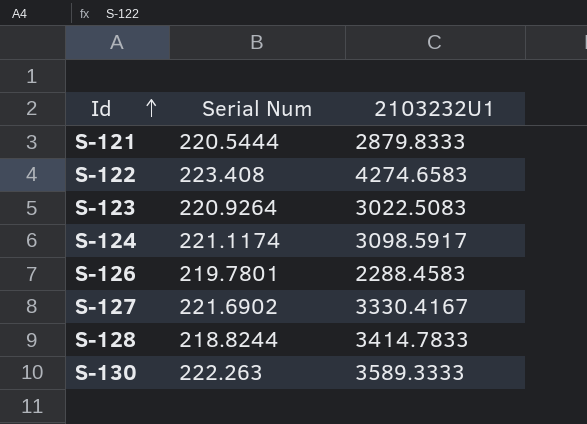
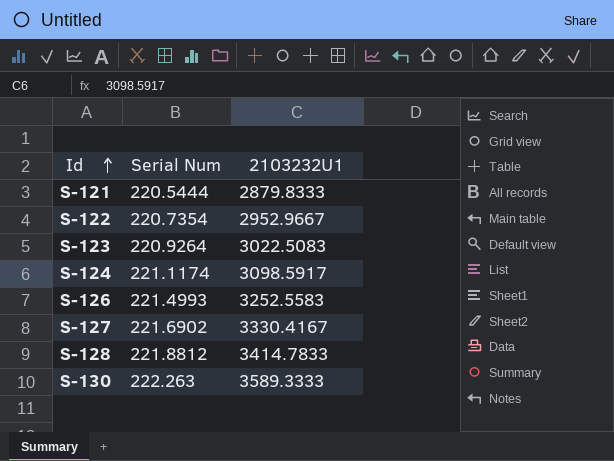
S-122 | Serial Num: 223.408 -> 220.7354
S-122 | 2103232U1: 4274.6583 -> 2952.9667
S-126 | Serial Num: 219.7801 -> 221.4993
S-126 | 2103232U1: 2288.4583 -> 3252.5583
S-128 | Serial Num: 218.8244 -> 221.8812

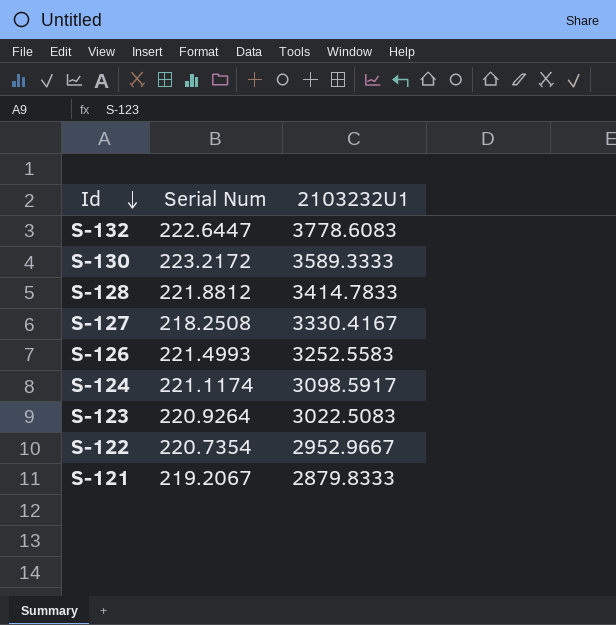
row order: Id ascending -> Id descending
row S-132: none -> 222.6447 | 3778.6083
S-130 | Serial Num: 222.263 -> 223.2172
S-127 | Serial Num: 221.6902 -> 218.2508
S-121 | Serial Num: 220.5444 -> 219.2067

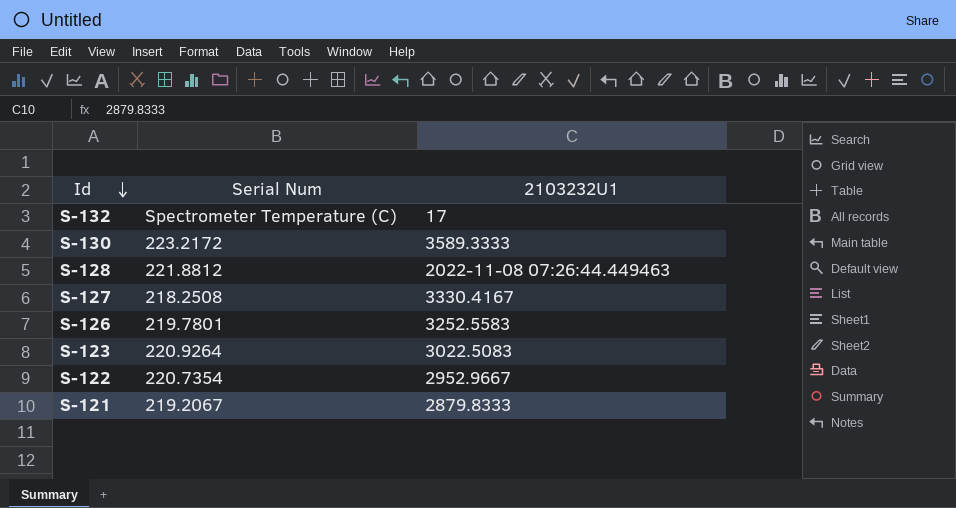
row S-124: 221.1174 | 3098.5917 -> none
S-132 | Serial Num: 222.6447 -> Spectrometer Temperature (C)
S-132 | 2103232U1: 3778.6083 -> 17
S-128 | 2103232U1: 3414.7833 -> 2022-11-08 07:26:44.449463
S-126 | Serial Num: 221.4993 -> 219.7801

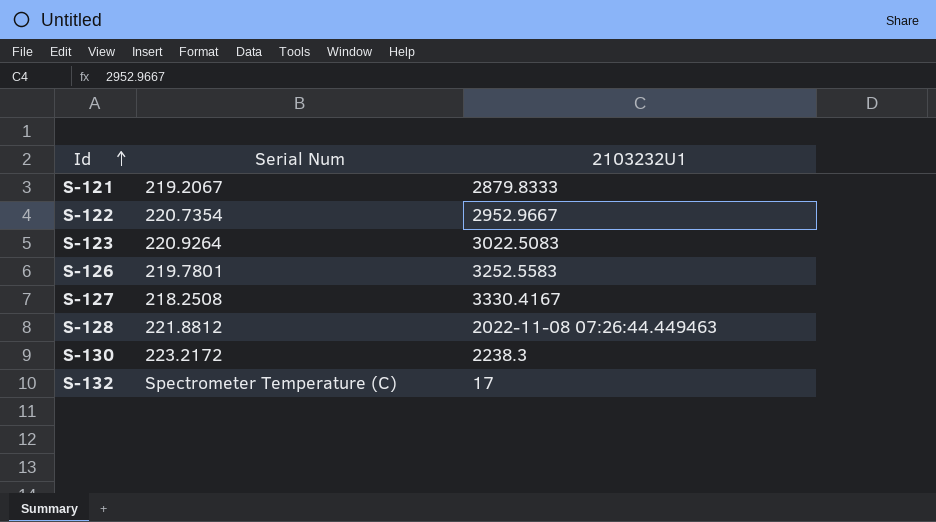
row order: Id descending -> Id ascending
S-130 | 2103232U1: 3589.3333 -> 2238.3

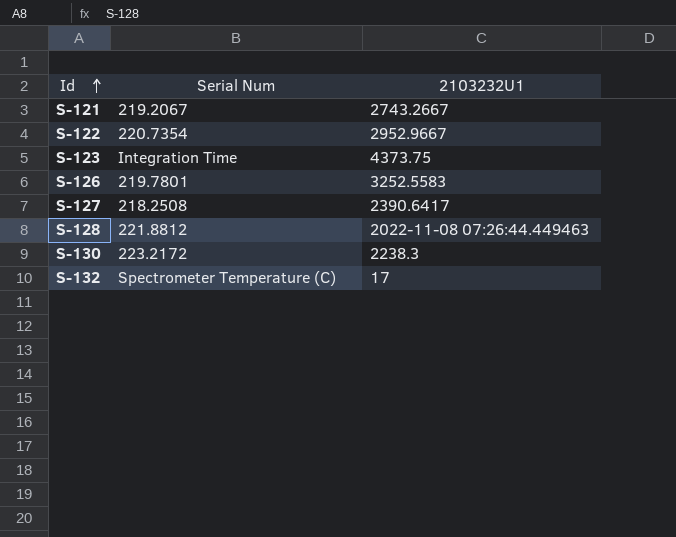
S-121 | 2103232U1: 2879.8333 -> 2743.2667
S-123 | Serial Num: 220.9264 -> Integration Time
S-123 | 2103232U1: 3022.5083 -> 4373.75
S-127 | 2103232U1: 3330.4167 -> 2390.6417

